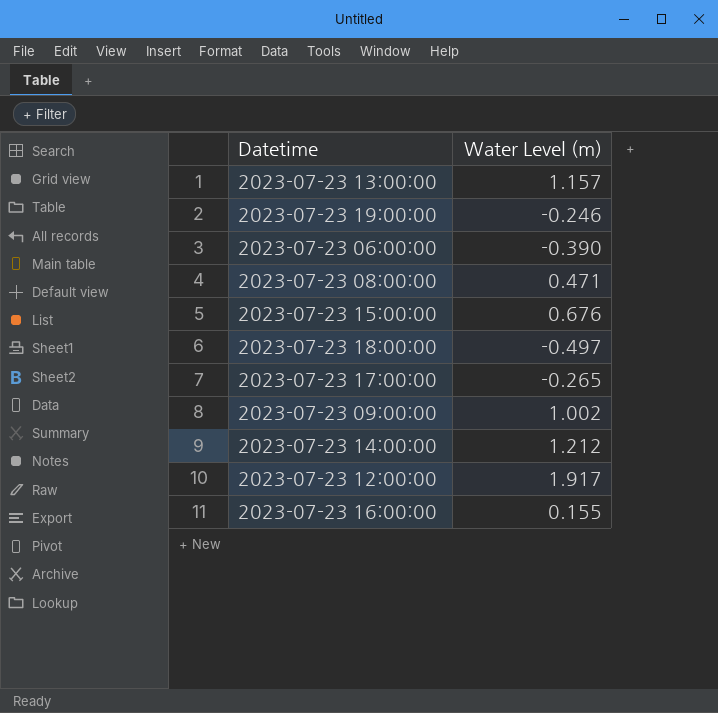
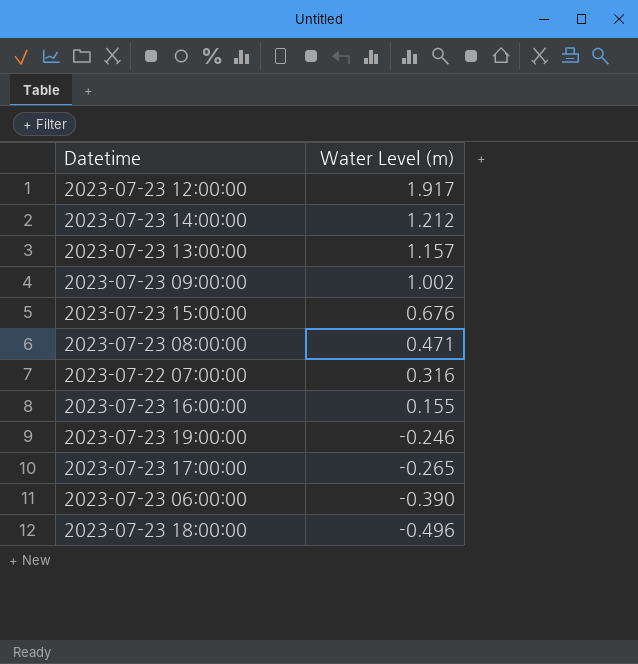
row order: none -> Water Level (m) descending
row 2023-07-22 07:00:00: none -> 0.316
2023-07-23 18:00:00 | Water Level (m): -0.497 -> -0.496

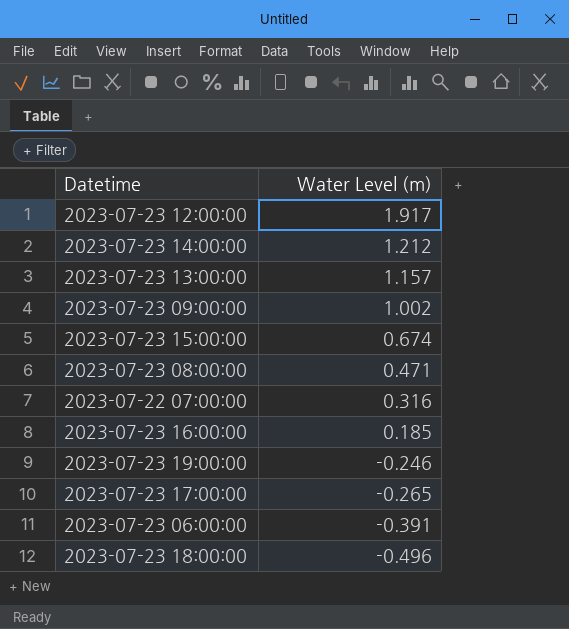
2023-07-23 15:00:00 | Water Level (m): 0.676 -> 0.674
2023-07-23 16:00:00 | Water Level (m): 0.155 -> 0.185
2023-07-23 06:00:00 | Water Level (m): -0.390 -> -0.391

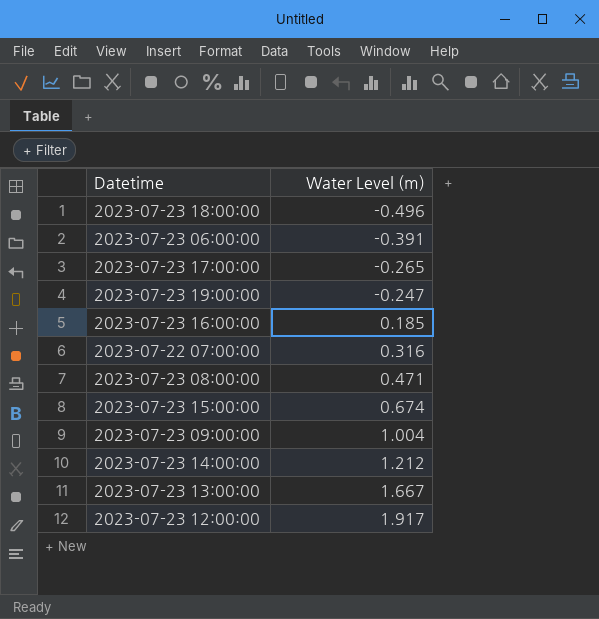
row order: Water Level (m) descending -> Water Level (m) ascending
2023-07-23 19:00:00 | Water Level (m): -0.246 -> -0.247
2023-07-23 09:00:00 | Water Level (m): 1.002 -> 1.004
2023-07-23 13:00:00 | Water Level (m): 1.157 -> 1.667

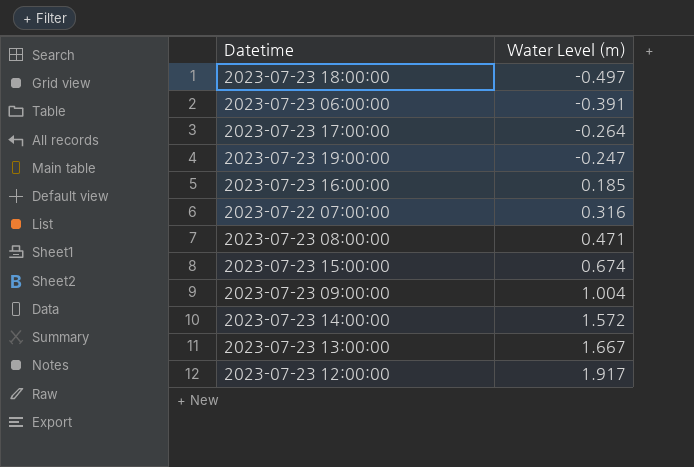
2023-07-23 18:00:00 | Water Level (m): -0.496 -> -0.497
2023-07-23 17:00:00 | Water Level (m): -0.265 -> -0.264
2023-07-23 14:00:00 | Water Level (m): 1.212 -> 1.572

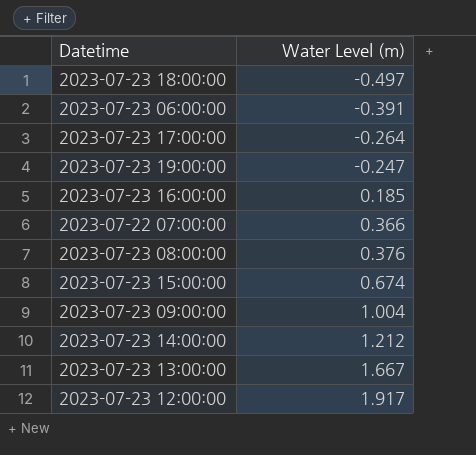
2023-07-22 07:00:00 | Water Level (m): 0.316 -> 0.366
2023-07-23 08:00:00 | Water Level (m): 0.471 -> 0.376
2023-07-23 14:00:00 | Water Level (m): 1.572 -> 1.212

